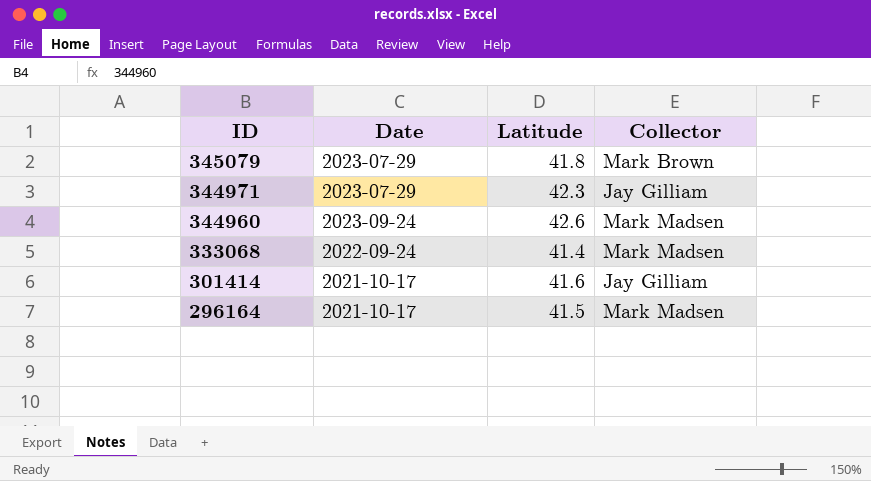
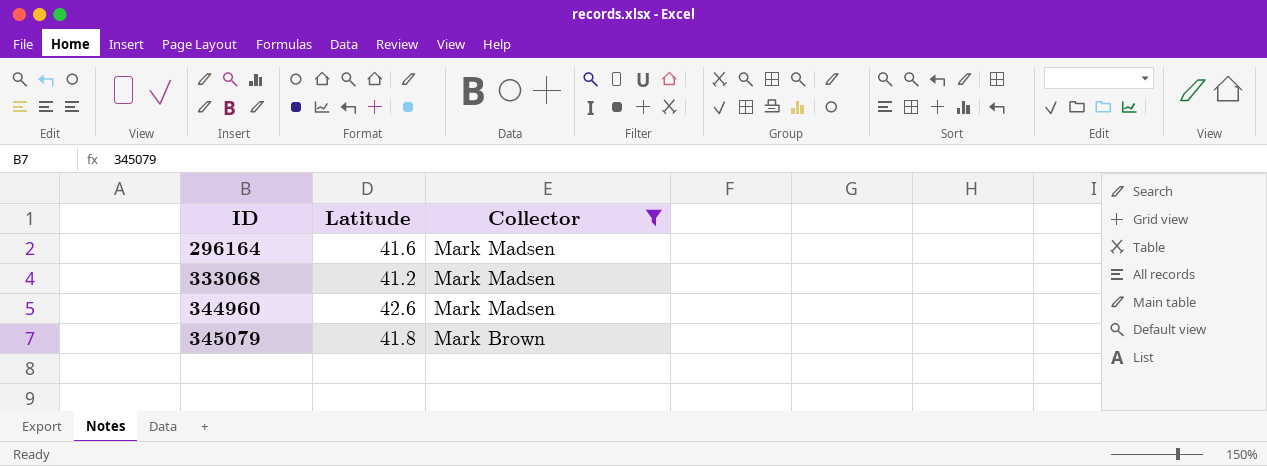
filter: none -> Collector != Jay Gilliam
row order: ID descending -> ID ascending
column Date | position: 2 -> none
296164 | Latitude: 41.5 -> 41.6
333068 | Latitude: 41.4 -> 41.2

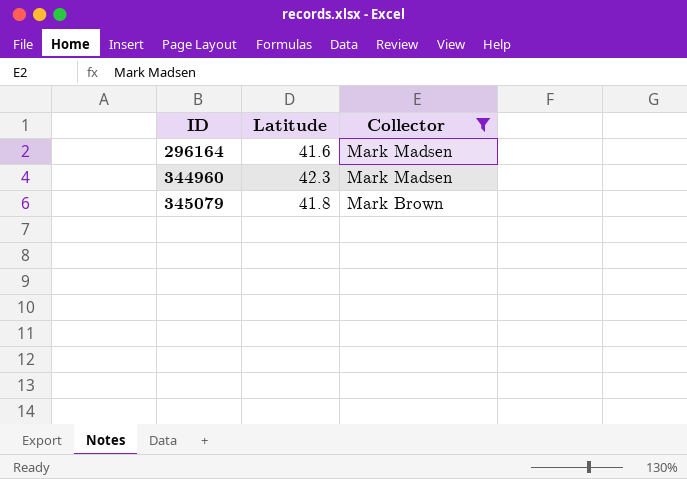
row 333068: 41.2 | Mark Madsen -> none
344960 | Latitude: 42.6 -> 42.3

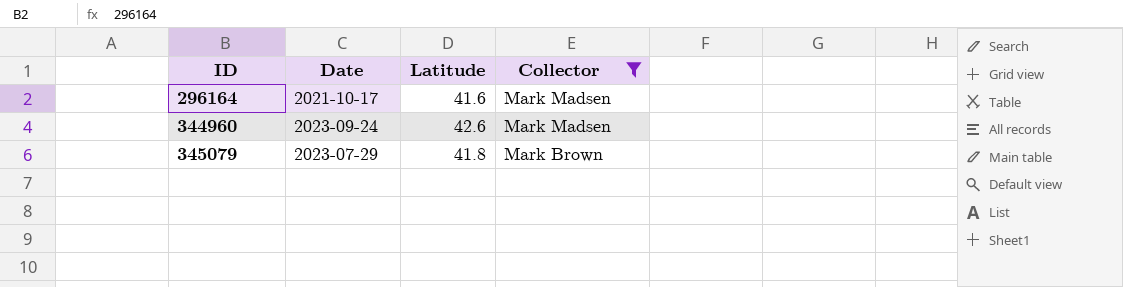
column Date | position: none -> 2
344960 | Latitude: 42.3 -> 42.6

